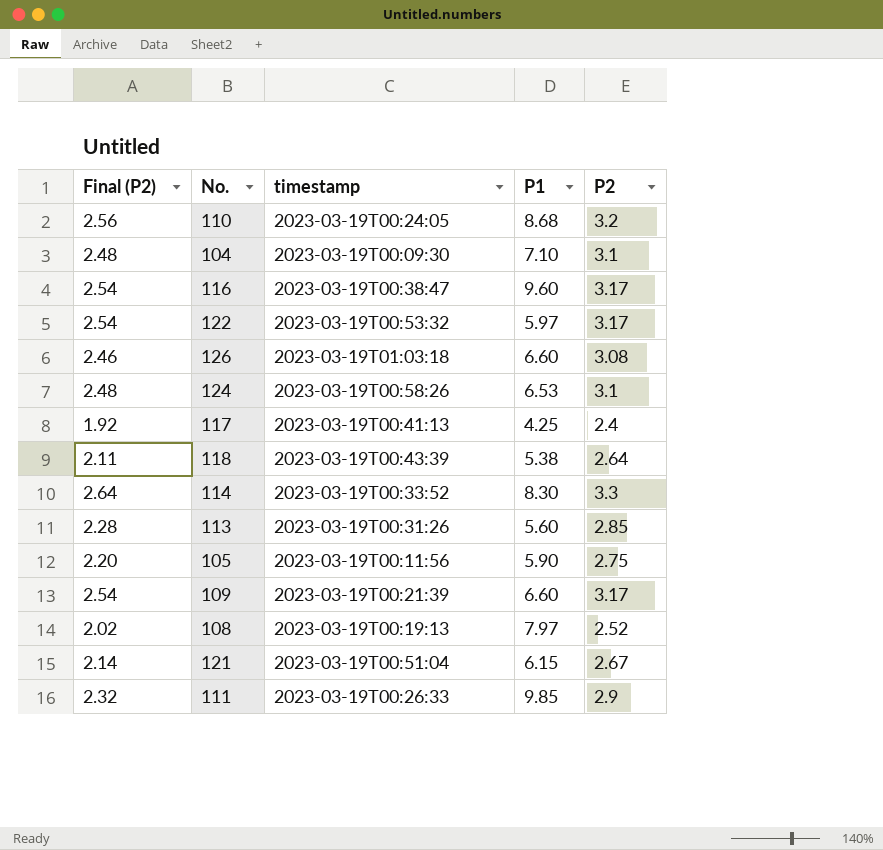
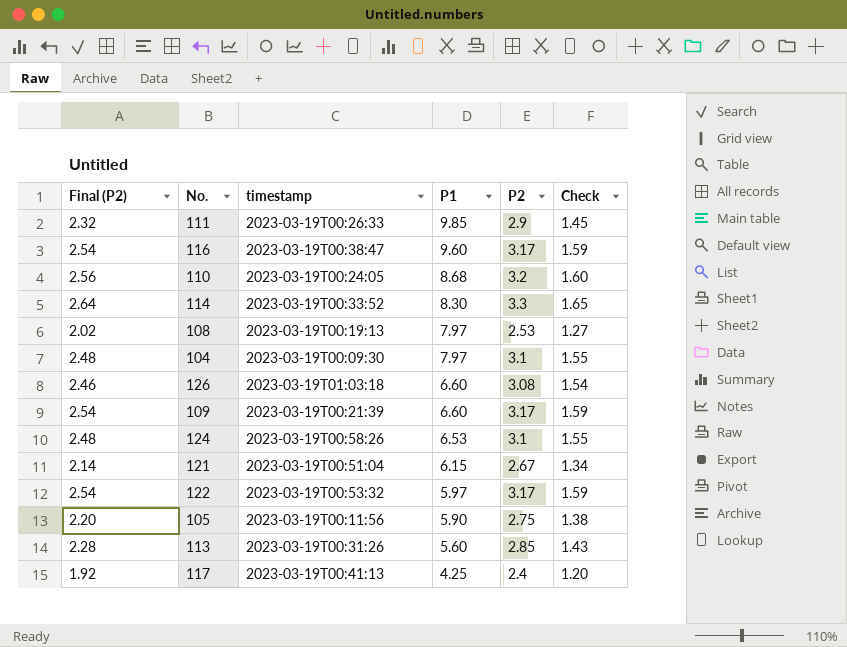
row order: none -> P1 descending
column Check | formula: none -> [P2] * 0.5
row 118: 2.11 | 2023-03-19T00:43:39 | 5.38 | 2.64 -> none
108 | P2: 2.52 -> 2.53
104 | P1: 7.10 -> 7.97

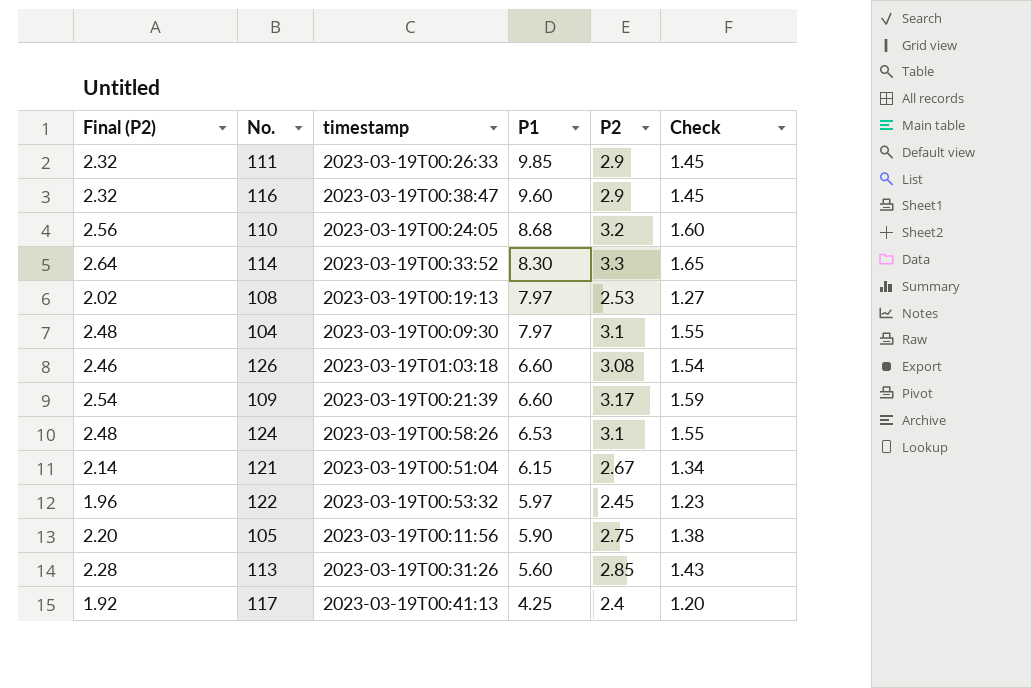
116 | Final (P2): 2.54 -> 2.32
116 | P2: 3.17 -> 2.9
116 | Check: 1.59 -> 1.45
122 | Final (P2): 2.54 -> 1.96
122 | P2: 3.17 -> 2.45
122 | Check: 1.59 -> 1.23

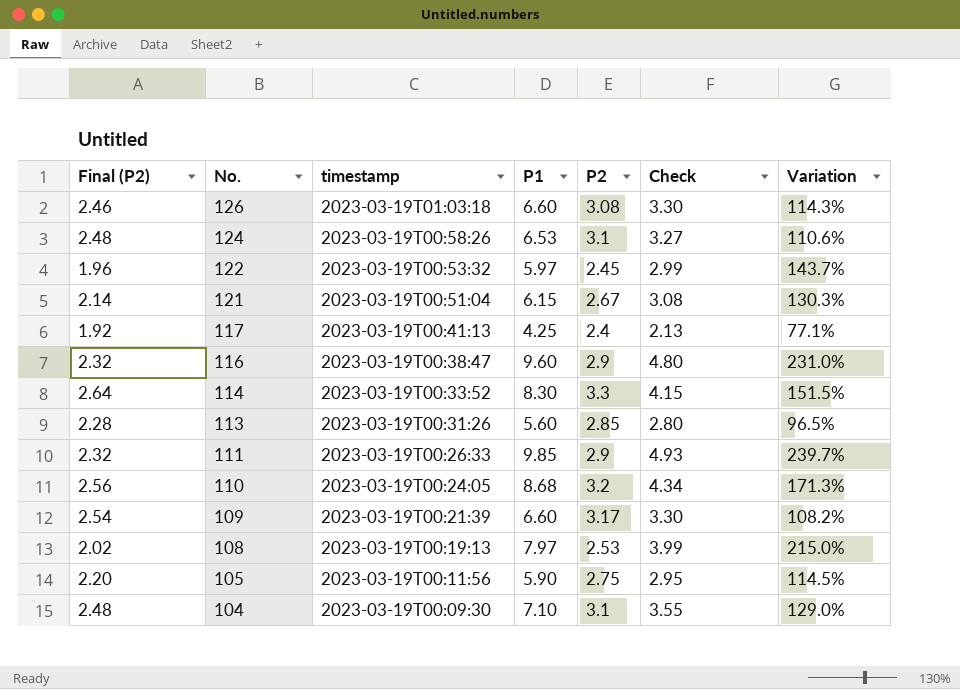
row order: P1 descending -> No. descending
column Check | formula: [P2] * 0.5 -> [P1] * 0.5
column Variation | formula: none -> ([P1] - [P2]) / [P2]
104 | P1: 7.97 -> 7.10

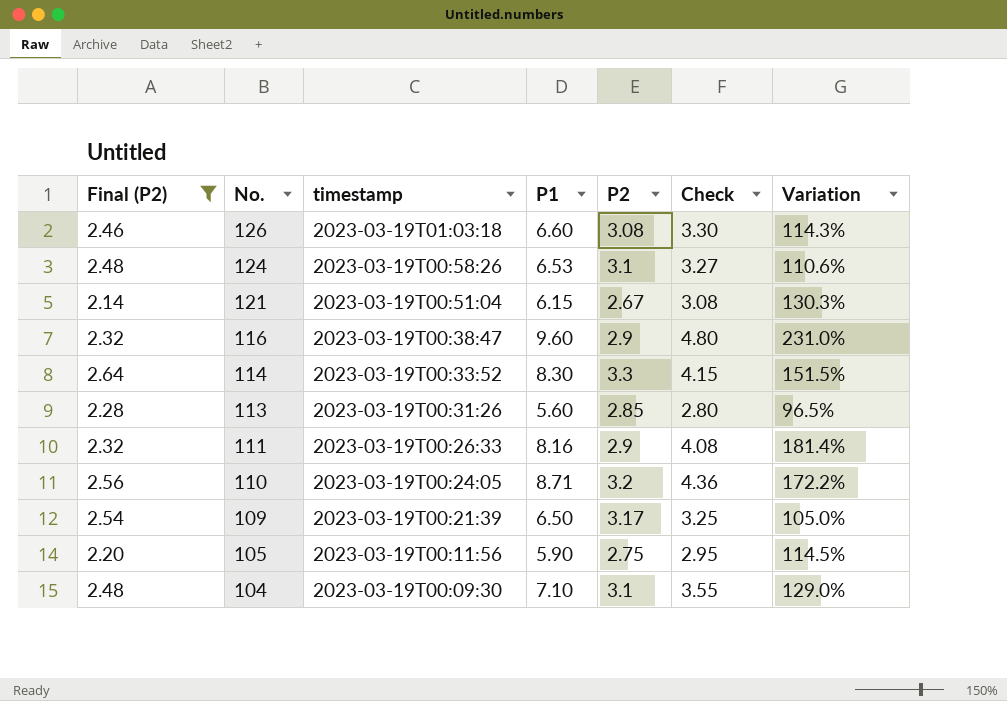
filter: none -> Final (P2) >= 2.14
111 | P1: 9.85 -> 8.16
111 | Check: 4.93 -> 4.08
111 | Variation: 239.7% -> 181.4%
110 | P1: 8.68 -> 8.71
110 | Check: 4.34 -> 4.36
110 | Variation: 171.3% -> 172.2%
109 | P1: 6.60 -> 6.50
109 | Check: 3.30 -> 3.25
109 | Variation: 108.2% -> 105.0%

